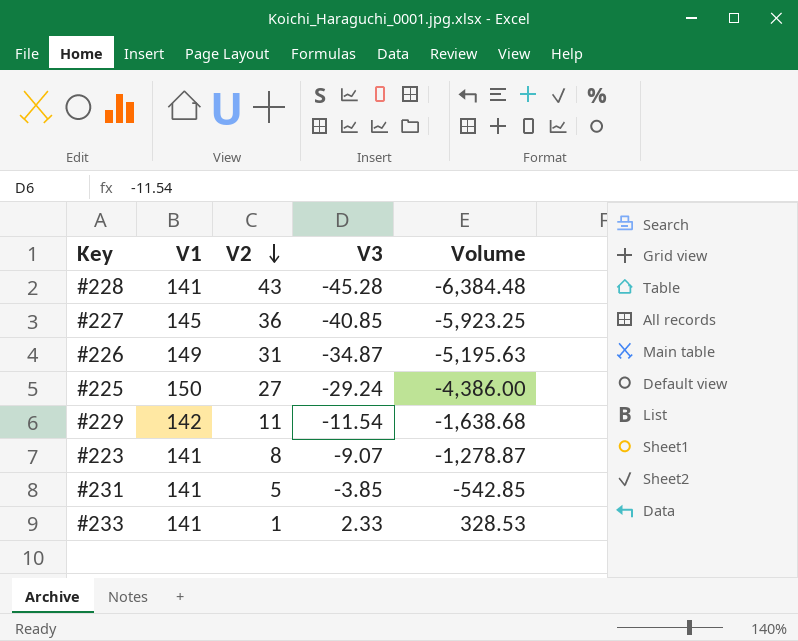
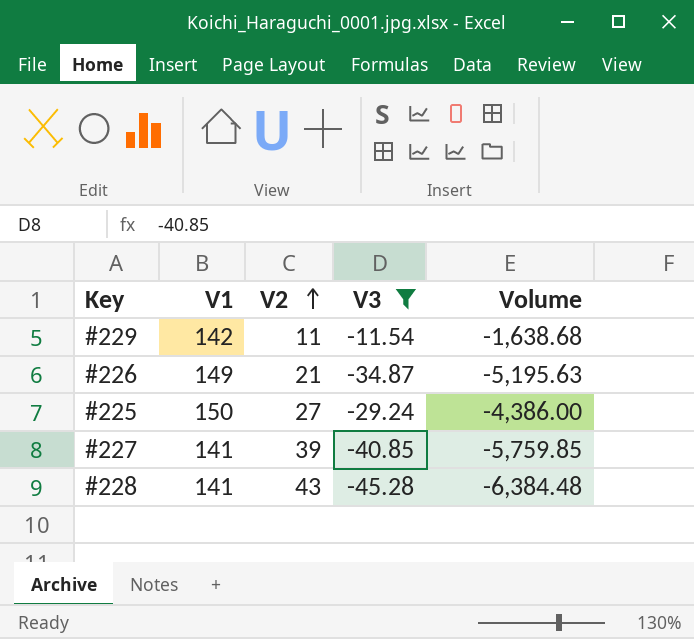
filter: none -> V3 <= -11.54
row order: V2 descending -> V2 ascending
#226 | V2: 31 -> 21
#227 | V1: 145 -> 141
#227 | V2: 36 -> 39
#227 | Volume: -5,923.25 -> -5,759.85

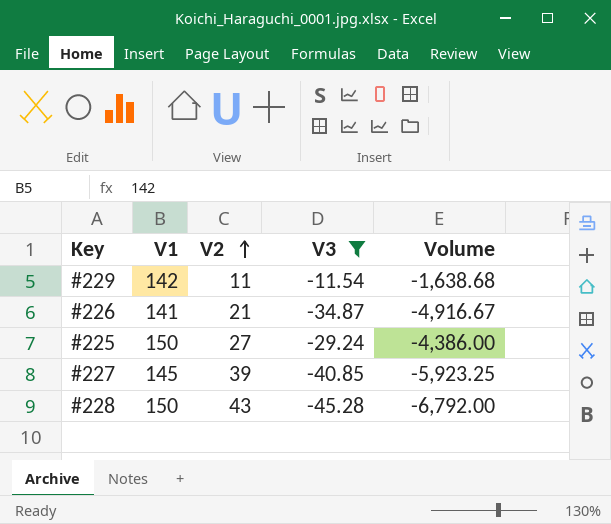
#226 | V1: 149 -> 141
#226 | Volume: -5,195.63 -> -4,916.67
#227 | V1: 141 -> 145
#227 | Volume: -5,759.85 -> -5,923.25
#228 | V1: 141 -> 150
#228 | Volume: -6,384.48 -> -6,792.00

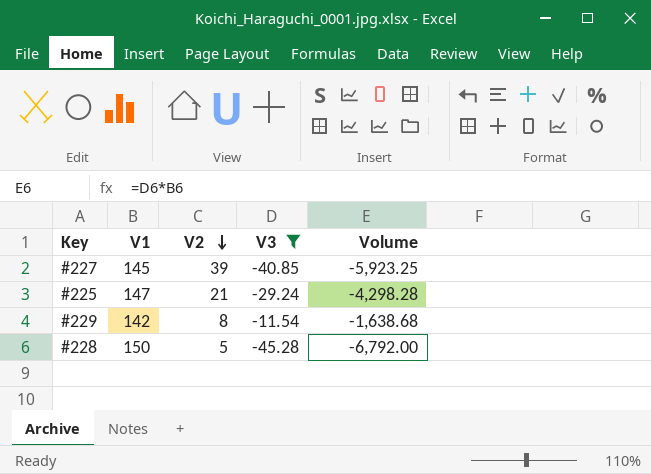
row order: V2 ascending -> V2 descending
row #226: 141 | 21 | -34.87 | -4,916.67 -> none
#225 | V1: 150 -> 147
#225 | V2: 27 -> 21
#225 | Volume: -4,386.00 -> -4,298.28
#229 | V2: 11 -> 8
#228 | V2: 43 -> 5

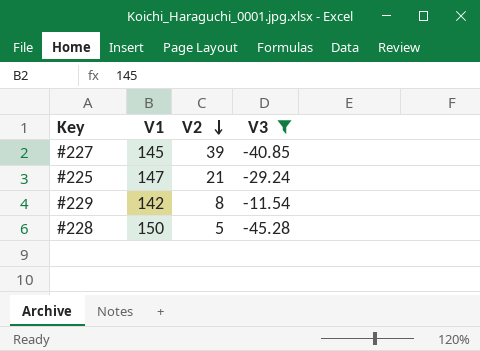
column Volume | formula: [V1] * [V3] -> none

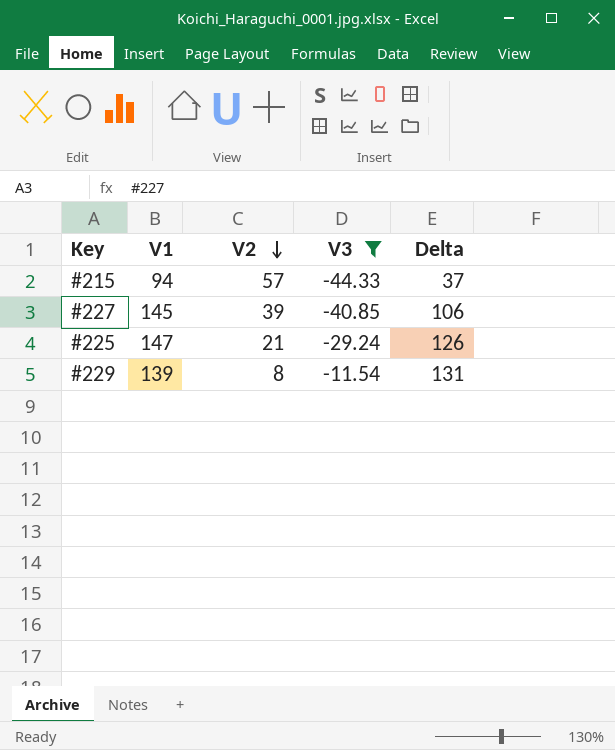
column Delta | formula: none -> [V1] - [V2]
row #228: 150 | 5 | -45.28 -> none
row #215: none -> 94 | 57 | -44.33 | 37
#229 | V1: 142 -> 139

